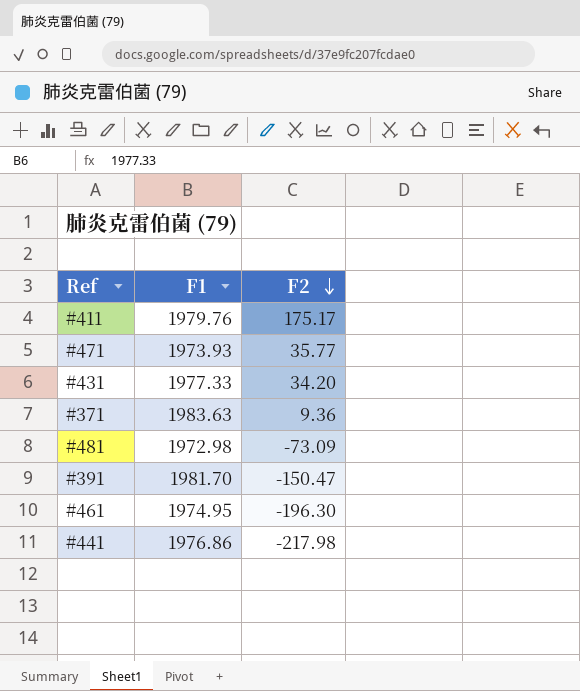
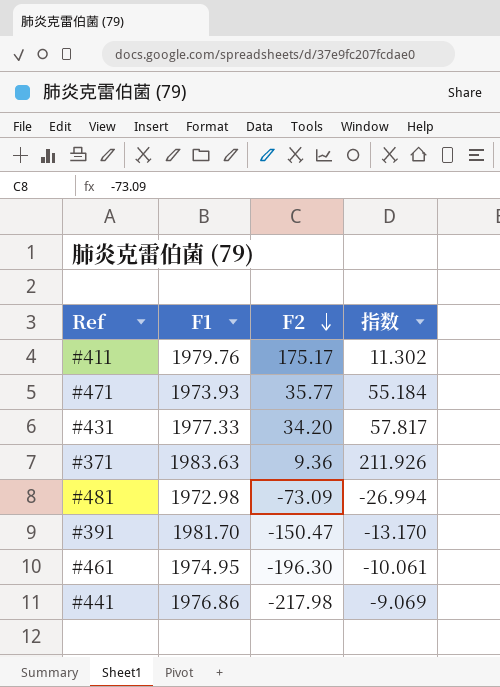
column 指数 | formula: none -> [F1] / [F2]

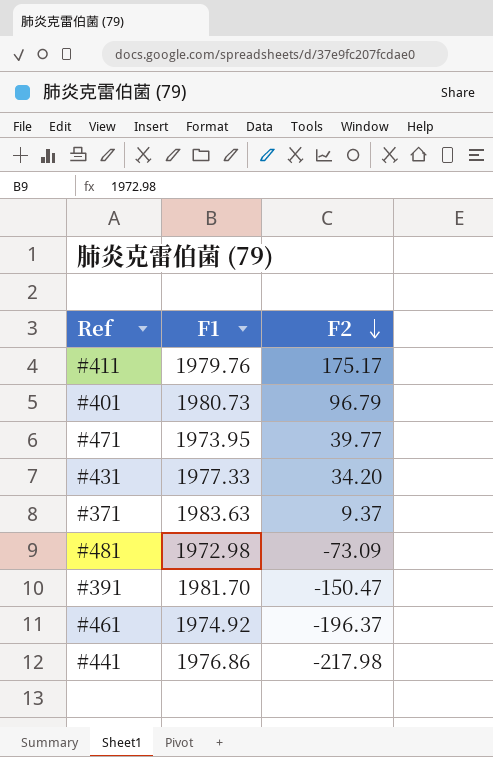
column 指数 | formula: [F1] / [F2] -> none
row #401: none -> 1980.73 | 96.79
#471 | F1: 1973.93 -> 1973.95
#471 | F2: 35.77 -> 39.77
#371 | F2: 9.36 -> 9.37
#461 | F1: 1974.95 -> 1974.92
#461 | F2: -196.30 -> -196.37

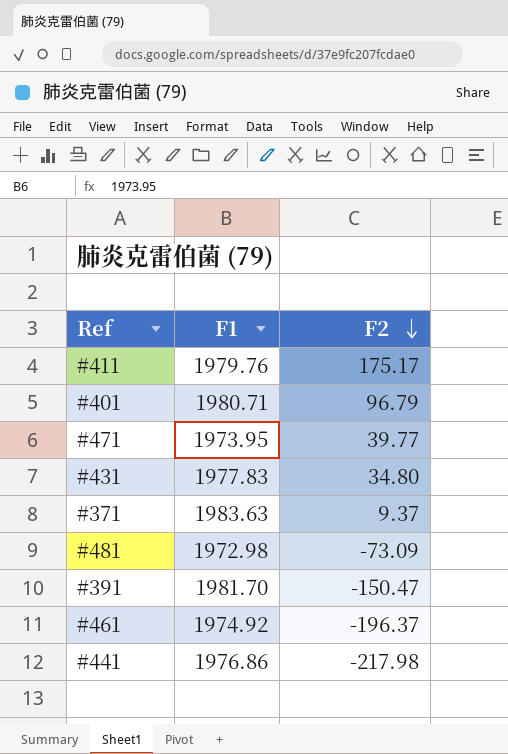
#401 | F1: 1980.73 -> 1980.71
#431 | F1: 1977.33 -> 1977.83
#431 | F2: 34.20 -> 34.80

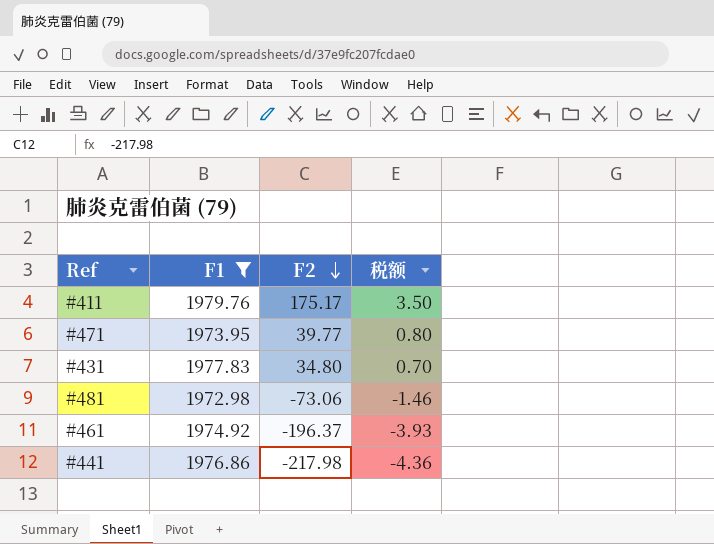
filter: none -> F1 <= 1979.76
column 税额 | formula: none -> [F2] * 0.02
#481 | F2: -73.09 -> -73.06

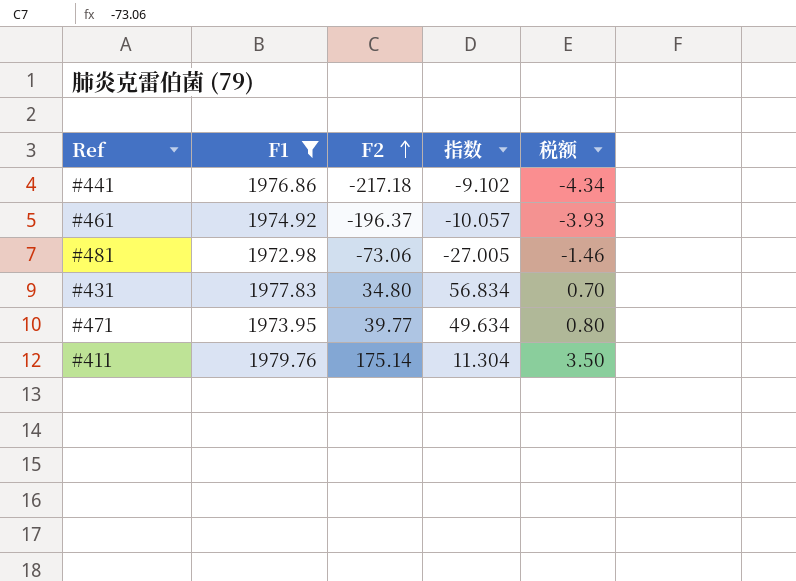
row order: F2 descending -> F2 ascending
column 指数 | formula: none -> [F1] / [F2]
#441 | F2: -217.98 -> -217.18
#441 | 税额: -4.36 -> -4.34
#411 | F2: 175.17 -> 175.14

